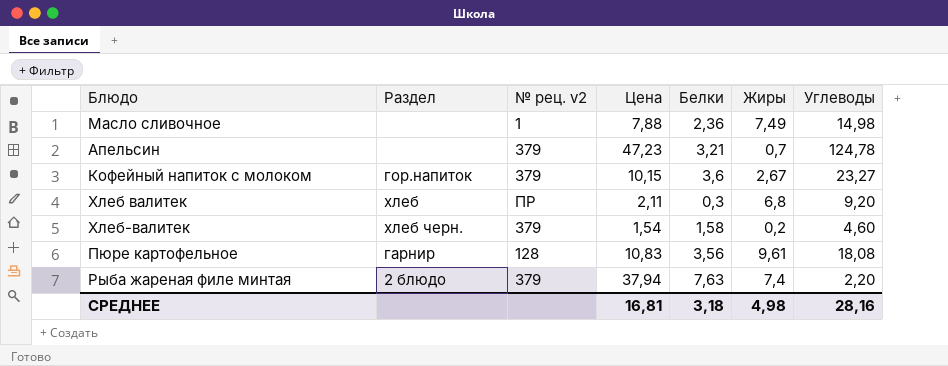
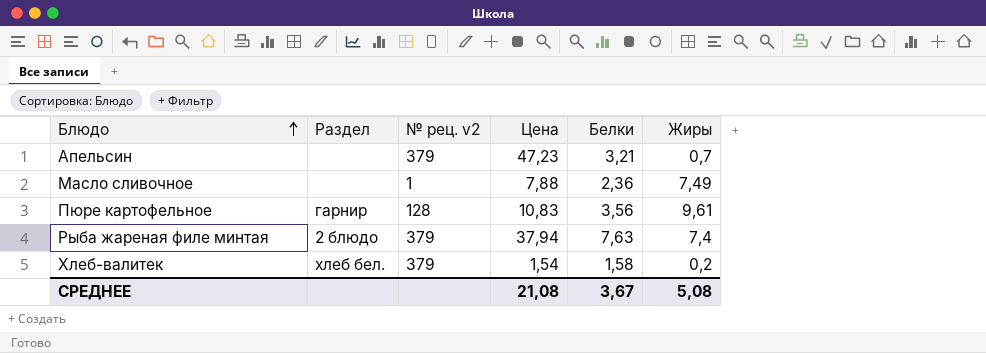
row order: none -> Блюдо ascending
column Углеводы | position: 7 -> none
row Кофейный напиток с молоком: гор.напиток | 379 | 10,15 | 3,6 | 2,67 | 23,27 -> none
row Хлеб валитек: хлеб | ПР | 2,11 | 0,3 | 6,8 | 9,20 -> none
Хлеб-валитек | Раздел: хлеб черн. -> хлеб бел.
СРЕДНЕЕ | Цена: 16,81 -> 21,08
СРЕДНЕЕ | Белки: 3,18 -> 3,67
СРЕДНЕЕ | Жиры: 4,98 -> 5,08

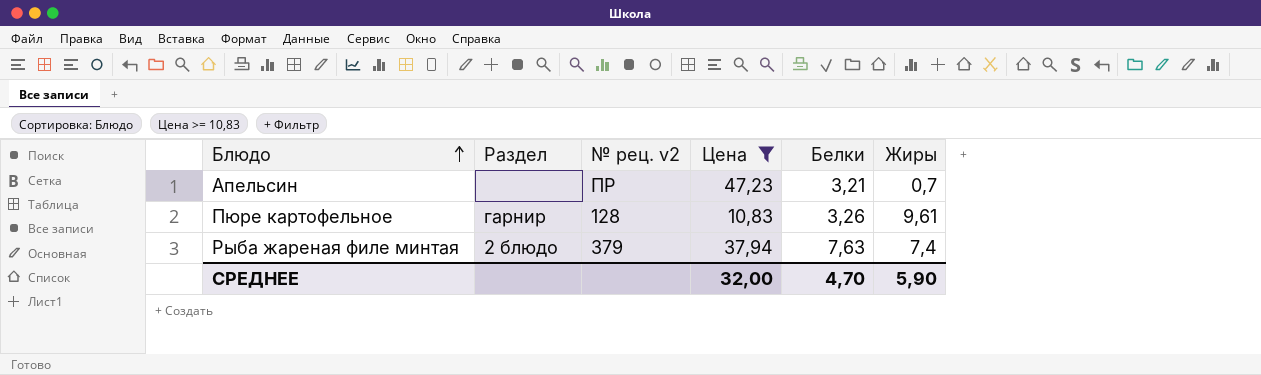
filter: none -> Цена >= 10,83
Апельсин | № рец. v2: 379 -> ПР
Пюре картофельное | Белки: 3,56 -> 3,26
СРЕДНЕЕ | Цена: 21,08 -> 32,00
СРЕДНЕЕ | Белки: 3,67 -> 4,70
СРЕДНЕЕ | Жиры: 5,08 -> 5,90

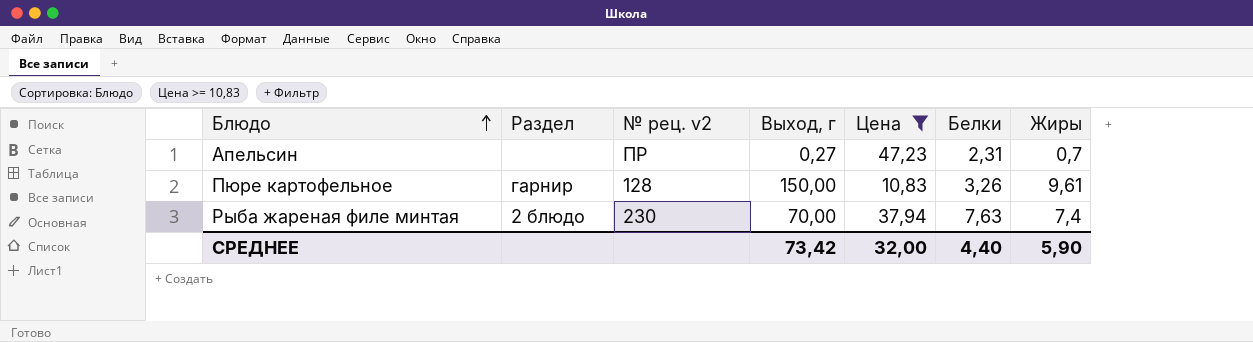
column Выход, г | position: none -> 4
Апельсин | Белки: 3,21 -> 2,31
Рыба жареная филе минтая | № рец. v2: 379 -> 230
СРЕДНЕЕ | Белки: 4,70 -> 4,40

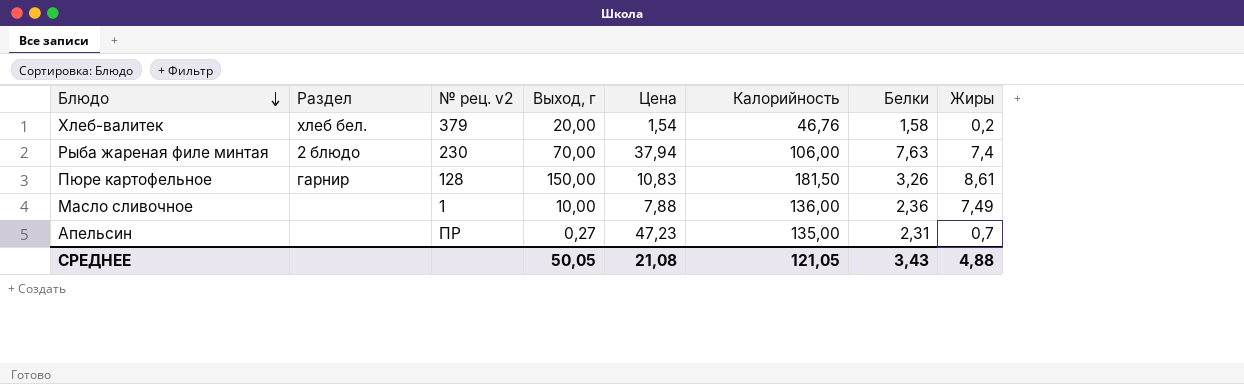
filter: Цена >= 10,83 -> none
row order: Блюдо ascending -> Блюдо descending
column Калорийность | position: none -> 6
Пюре картофельное | Жиры: 9,61 -> 8,61
СРЕДНЕЕ | Выход, г: 73,42 -> 50,05
СРЕДНЕЕ | Цена: 32,00 -> 21,08
СРЕДНЕЕ | Белки: 4,40 -> 3,43
СРЕДНЕЕ | Жиры: 5,90 -> 4,88

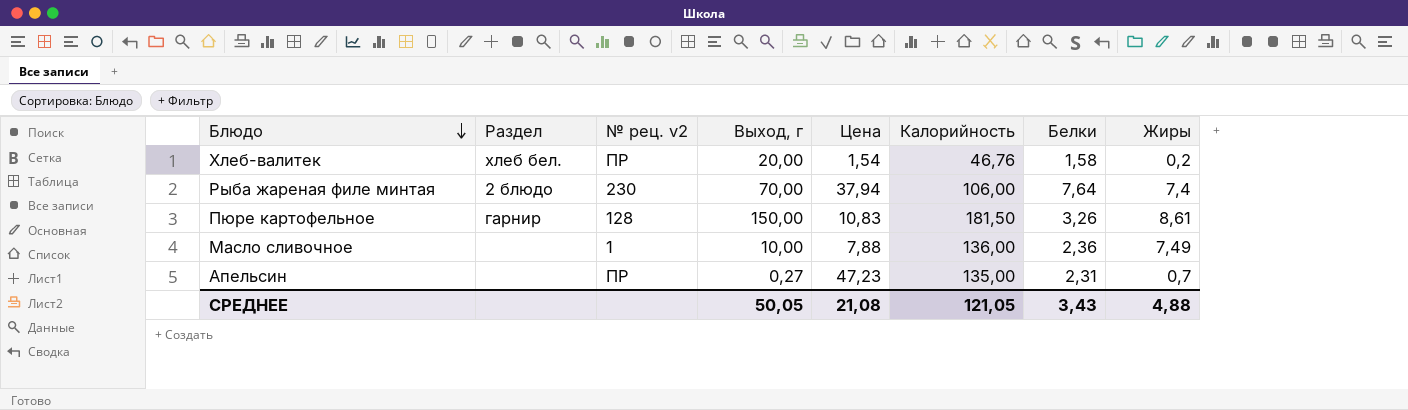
Хлеб-валитек | № рец. v2: 379 -> ПР
Рыба жареная филе минтая | Белки: 7,63 -> 7,64

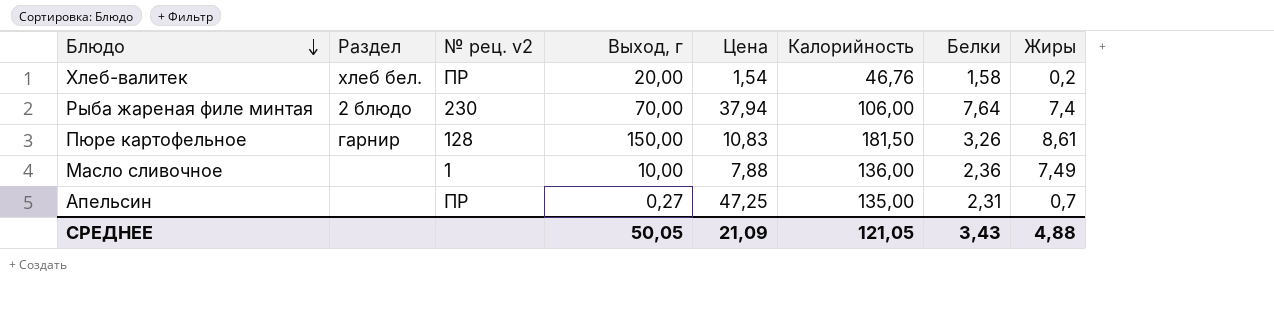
Апельсин | Цена: 47,23 -> 47,25
СРЕДНЕЕ | Цена: 21,08 -> 21,09

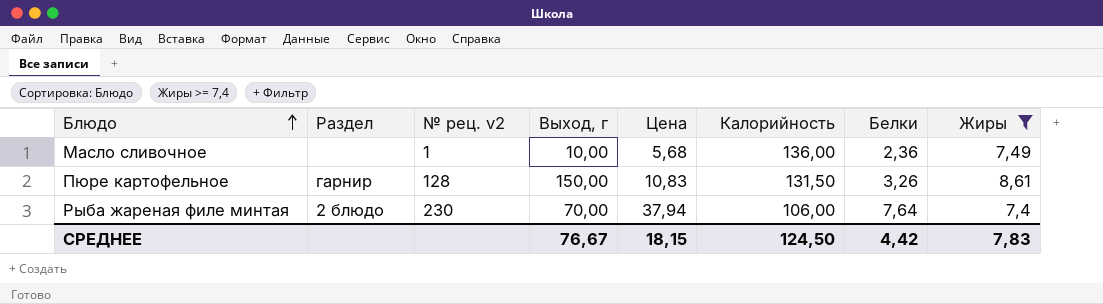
filter: none -> Жиры >= 7,4
row order: Блюдо descending -> Блюдо ascending
Масло сливочное | Цена: 7,88 -> 5,68
Пюре картофельное | Калорийность: 181,50 -> 131,50
СРЕДНЕЕ | Выход, г: 50,05 -> 76,67
СРЕДНЕЕ | Цена: 21,09 -> 18,15
СРЕДНЕЕ | Калорийность: 121,05 -> 124,50
СРЕДНЕЕ | Белки: 3,43 -> 4,42
СРЕДНЕЕ | Жиры: 4,88 -> 7,83

